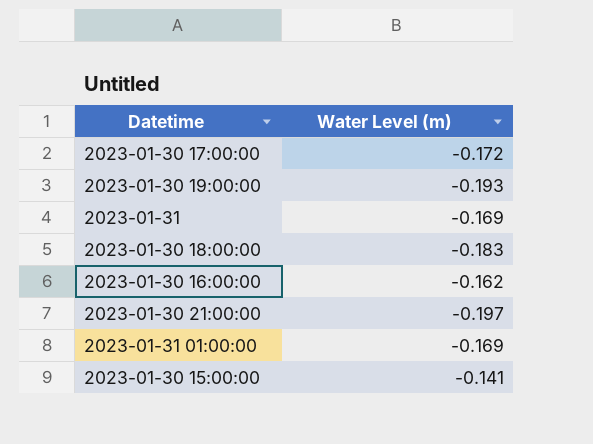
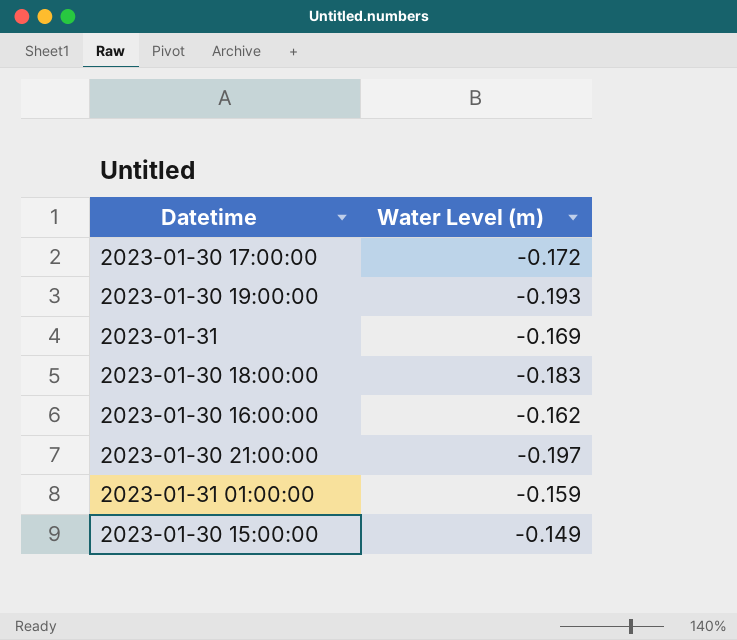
2023-01-31 01:00:00 | Water Level (m): -0.169 -> -0.159
2023-01-30 15:00:00 | Water Level (m): -0.141 -> -0.149

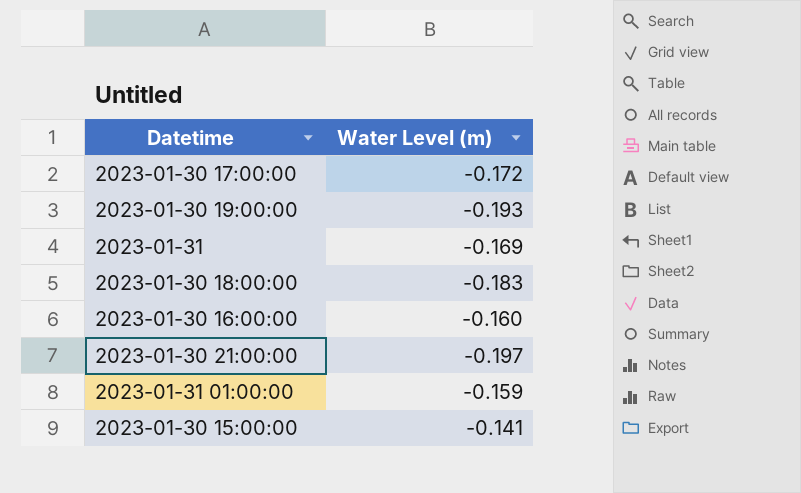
2023-01-30 16:00:00 | Water Level (m): -0.162 -> -0.160
2023-01-30 15:00:00 | Water Level (m): -0.149 -> -0.141

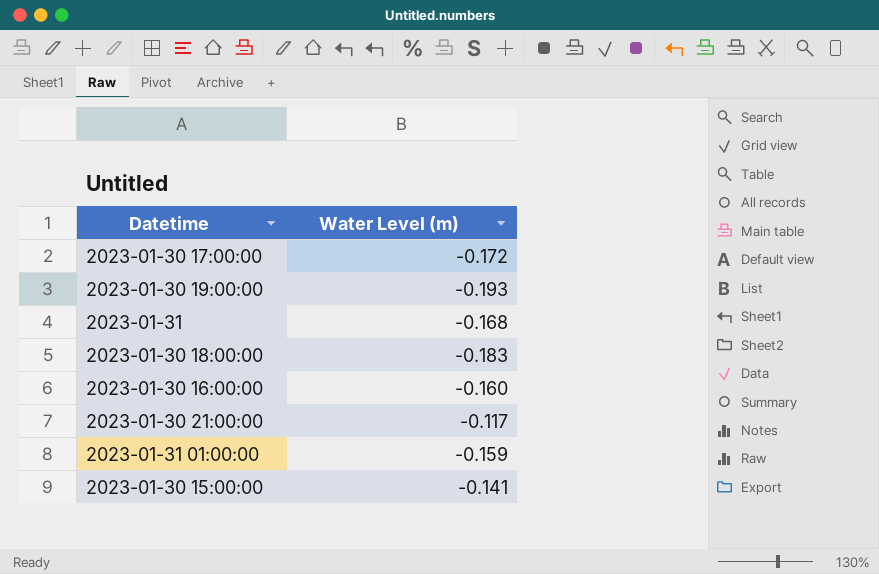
2023-01-31 | Water Level (m): -0.169 -> -0.168
2023-01-30 21:00:00 | Water Level (m): -0.197 -> -0.117

